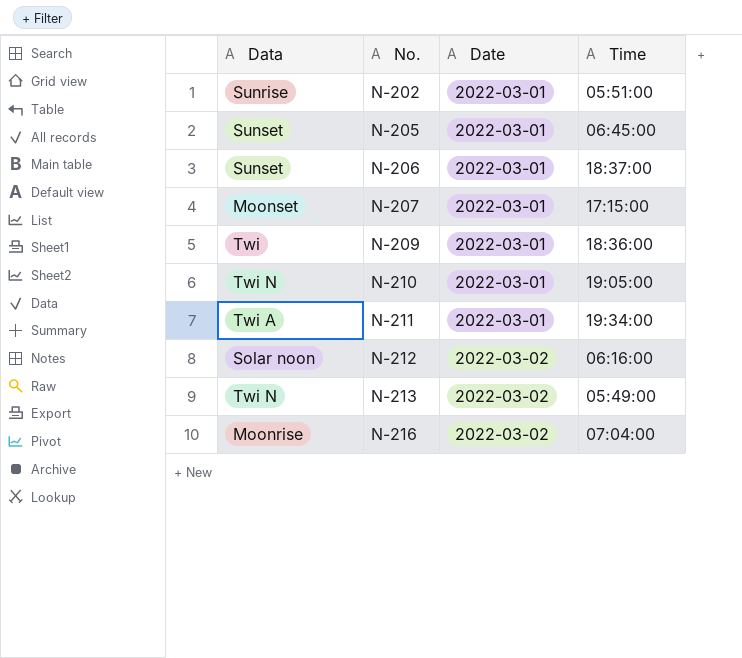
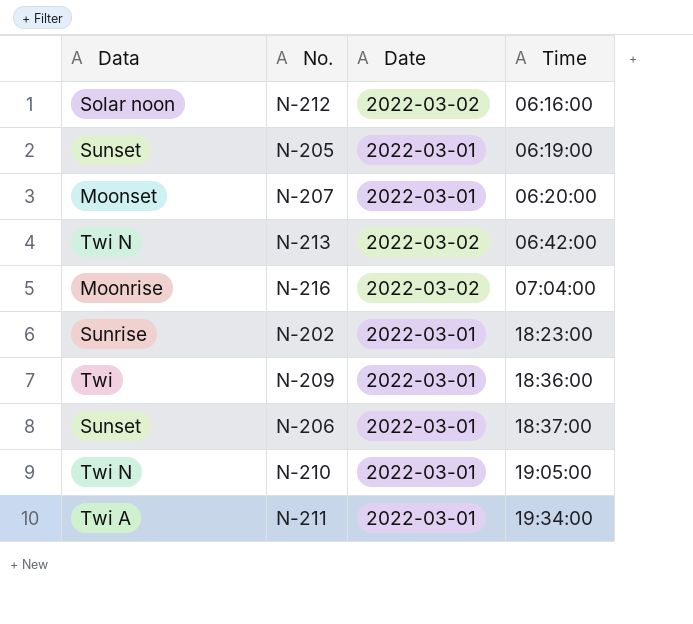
row order: No. ascending -> Time ascending
N-205 | Time: 06:45:00 -> 06:19:00
N-207 | Time: 17:15:00 -> 06:20:00
N-213 | Time: 05:49:00 -> 06:42:00
N-202 | Time: 05:51:00 -> 18:23:00

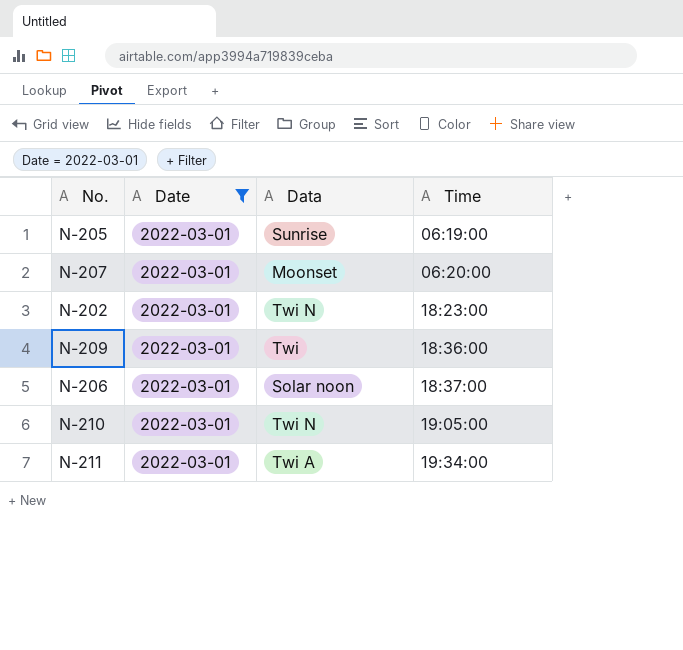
filter: none -> Date = 2022-03-01
column Data | position: 1 -> 3
N-205 | Data: Sunset -> Sunrise
N-202 | Data: Sunrise -> Twi N
N-206 | Data: Sunset -> Solar noon

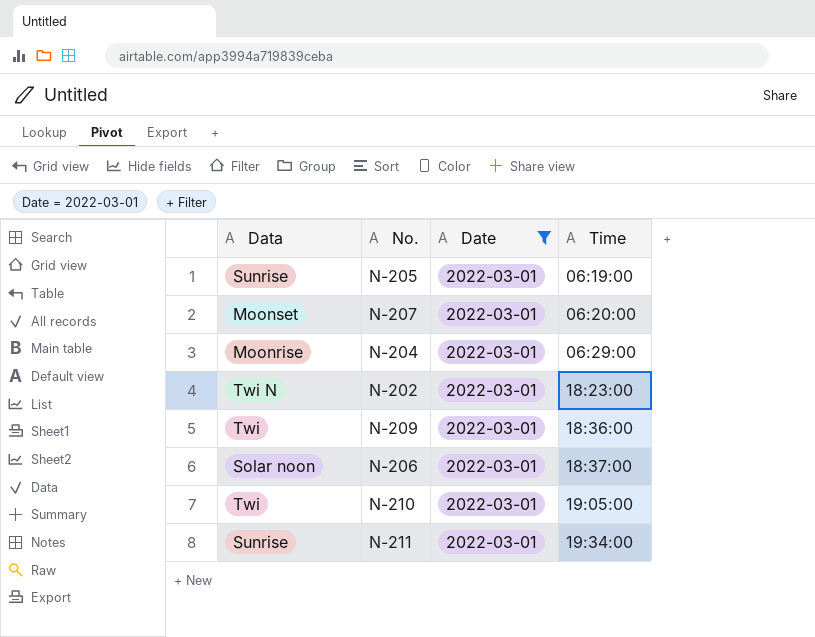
column Data | position: 3 -> 1
row N-204: none -> Moonrise | 2022-03-01 | 06:29:00
N-210 | Data: Twi N -> Twi
N-211 | Data: Twi A -> Sunrise

